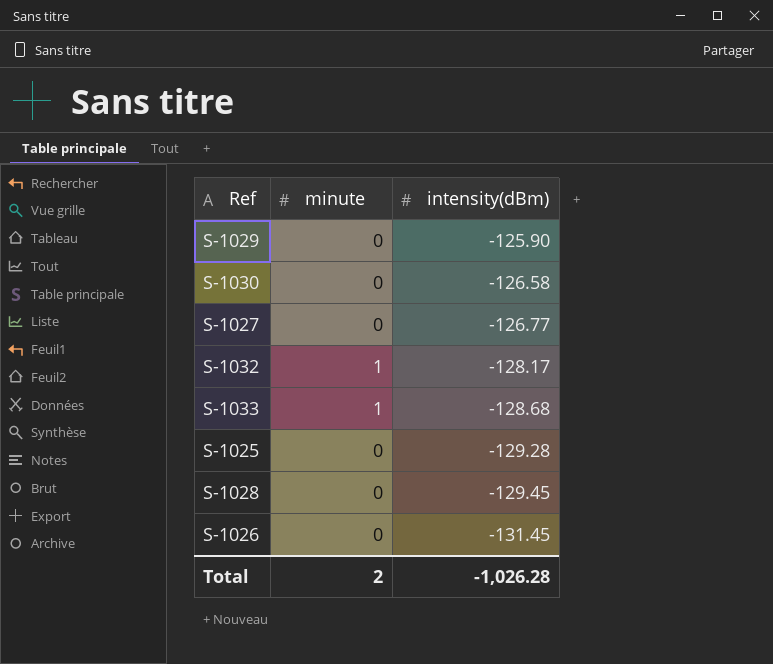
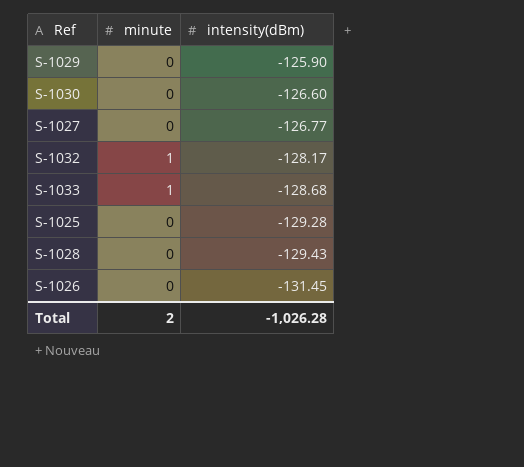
S-1030 | intensity(dBm): -126.58 -> -126.60
S-1028 | intensity(dBm): -129.45 -> -129.43

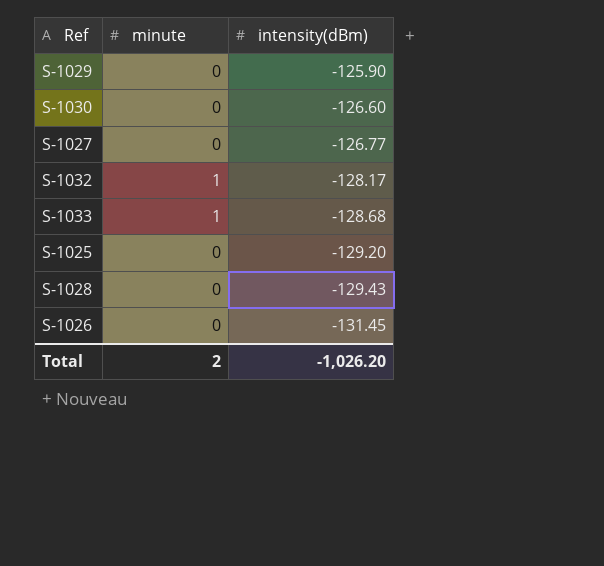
S-1025 | intensity(dBm): -129.28 -> -129.20
Total | intensity(dBm): -1,026.28 -> -1,026.20

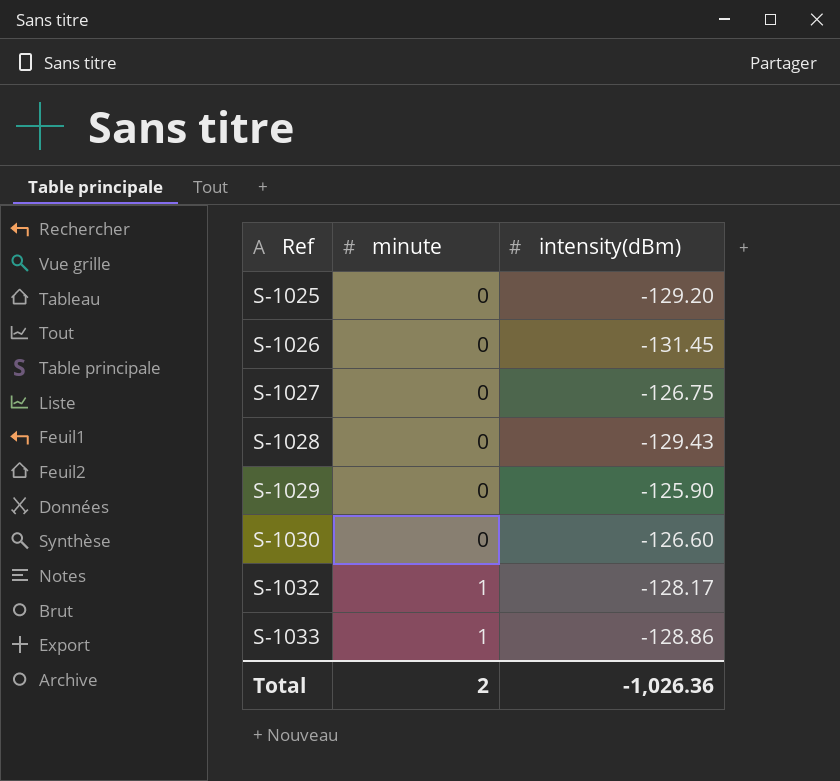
row order: intensity(dBm) descending -> Ref ascending
S-1027 | intensity(dBm): -126.77 -> -126.75
S-1033 | intensity(dBm): -128.68 -> -128.86
Total | intensity(dBm): -1,026.20 -> -1,026.36

